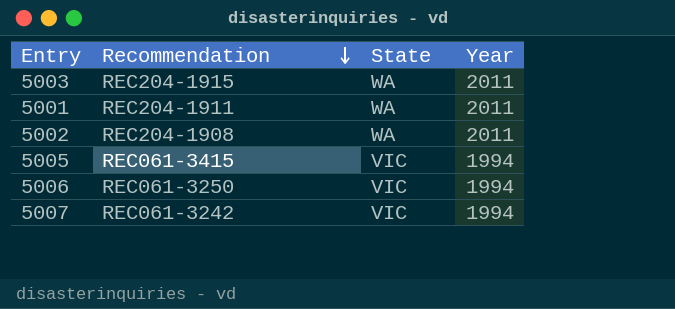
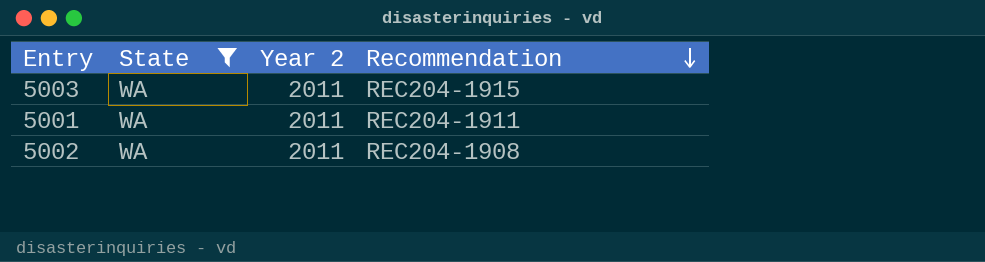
filter: none -> State = WA
column name: Year -> Year 2
column Recommendation | position: 2 -> 4

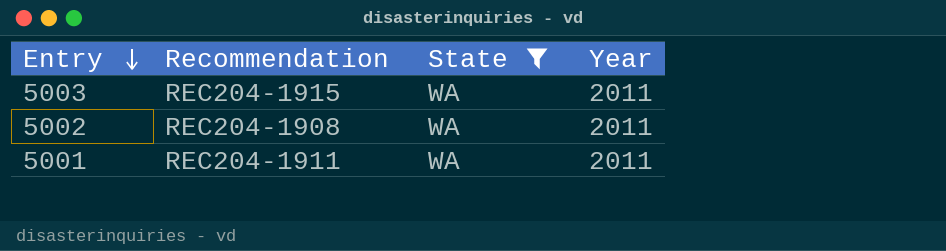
row order: Recommendation descending -> Entry descending
column Recommendation | position: 4 -> 2
column name: Year 2 -> Year

